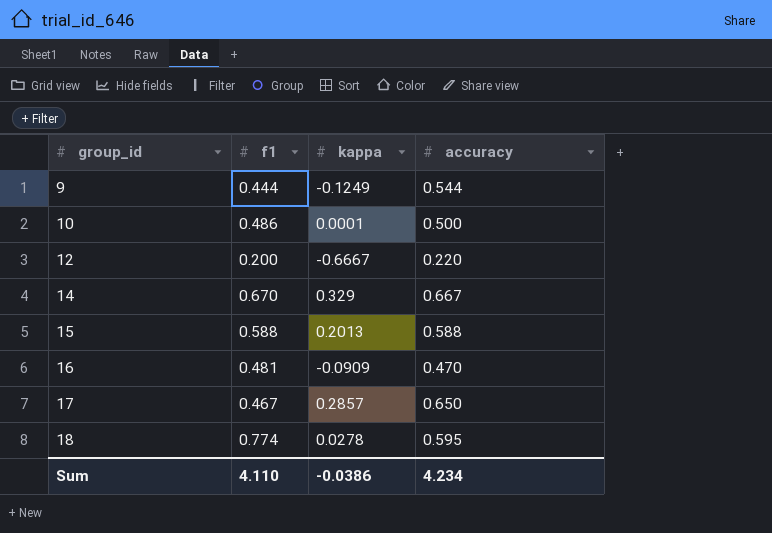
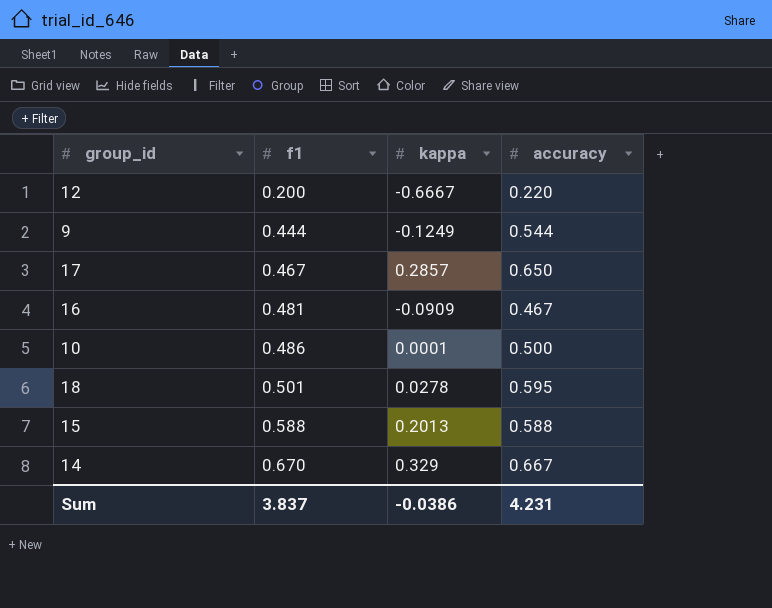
row order: group_id ascending -> f1 ascending
16 | accuracy: 0.470 -> 0.467
18 | f1: 0.774 -> 0.501
Sum | f1: 4.110 -> 3.837
Sum | accuracy: 4.234 -> 4.231

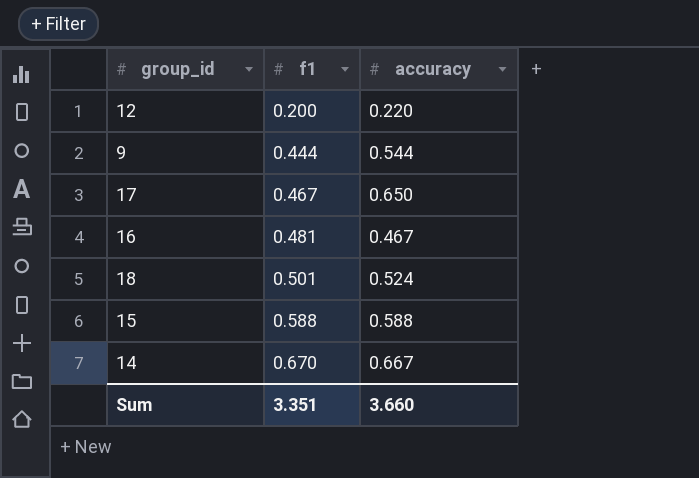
column kappa | position: 3 -> none
row 10: 0.486 | 0.0001 | 0.500 -> none
18 | accuracy: 0.595 -> 0.524
Sum | f1: 3.837 -> 3.351
Sum | accuracy: 4.231 -> 3.660

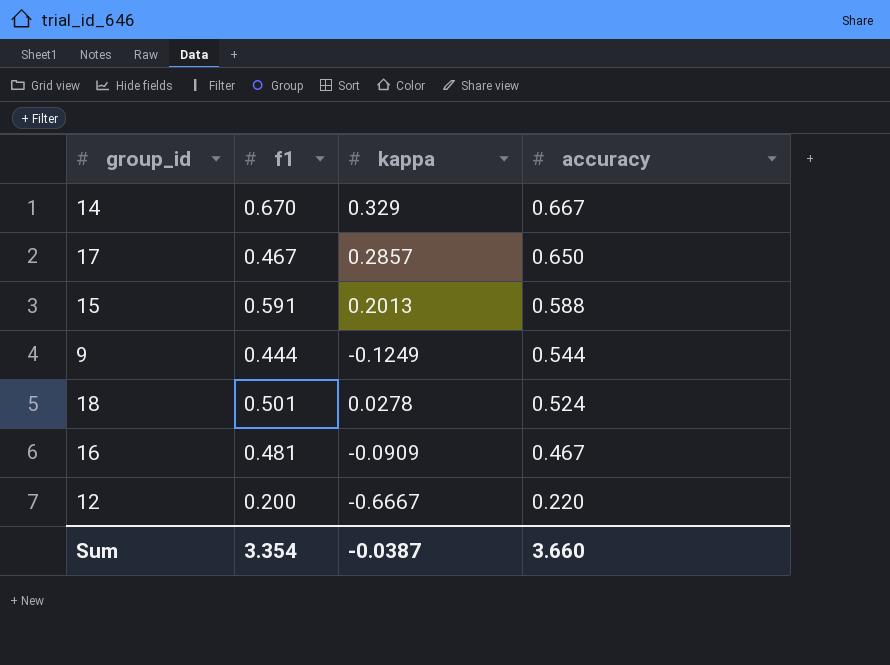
row order: f1 ascending -> accuracy descending
column kappa | position: none -> 3
15 | f1: 0.588 -> 0.591
Sum | f1: 3.351 -> 3.354

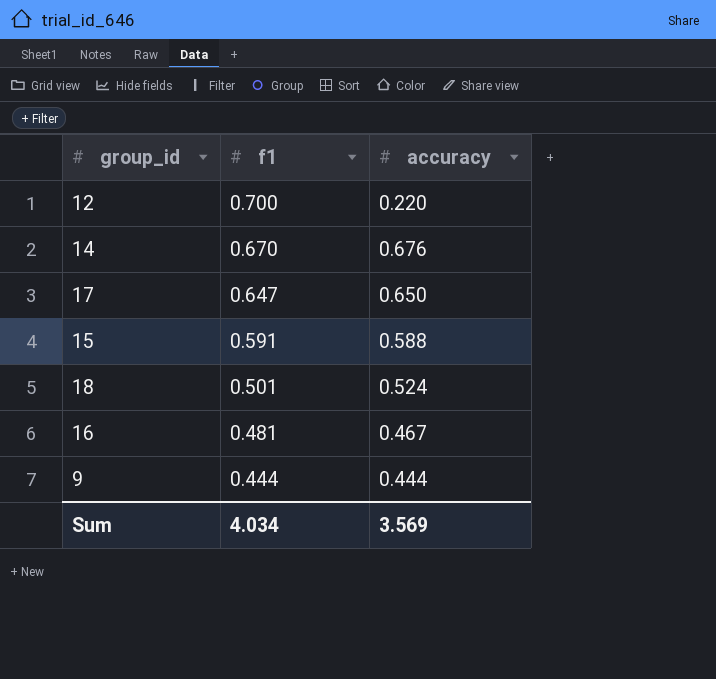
row order: accuracy descending -> f1 descending
column kappa | position: 3 -> none
12 | f1: 0.200 -> 0.700
14 | accuracy: 0.667 -> 0.676
17 | f1: 0.467 -> 0.647
9 | accuracy: 0.544 -> 0.444
Sum | f1: 3.354 -> 4.034
Sum | accuracy: 3.660 -> 3.569

